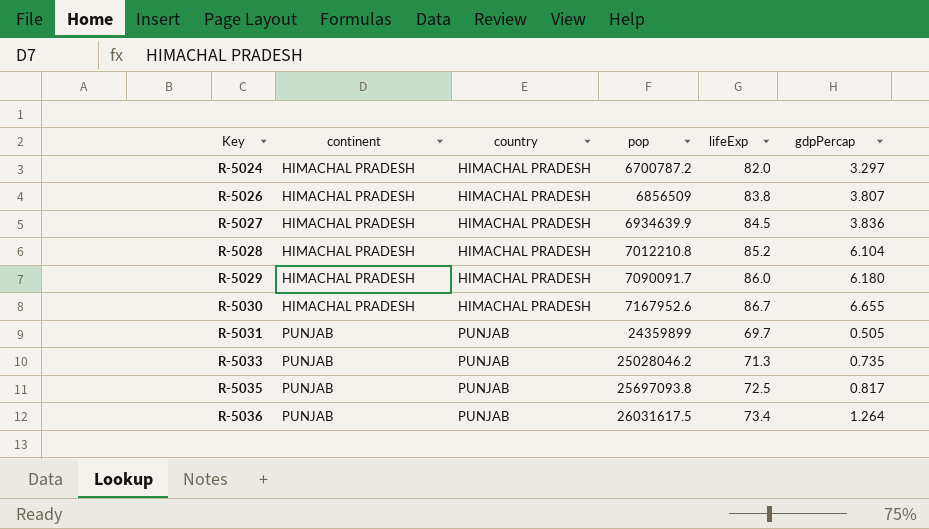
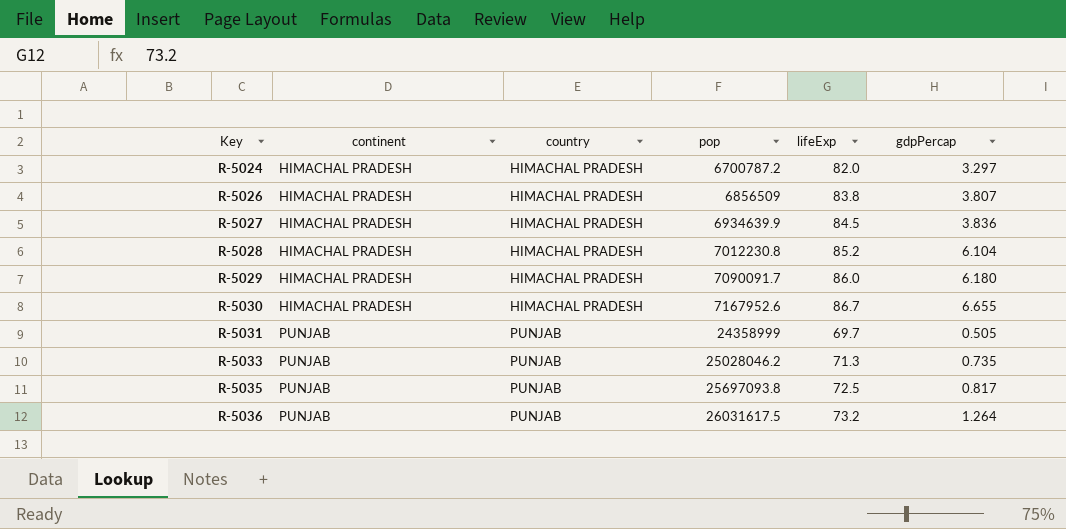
R-5028 | pop: 7012210.8 -> 7012230.8
R-5031 | pop: 24359899 -> 24358999
R-5036 | lifeExp: 73.4 -> 73.2

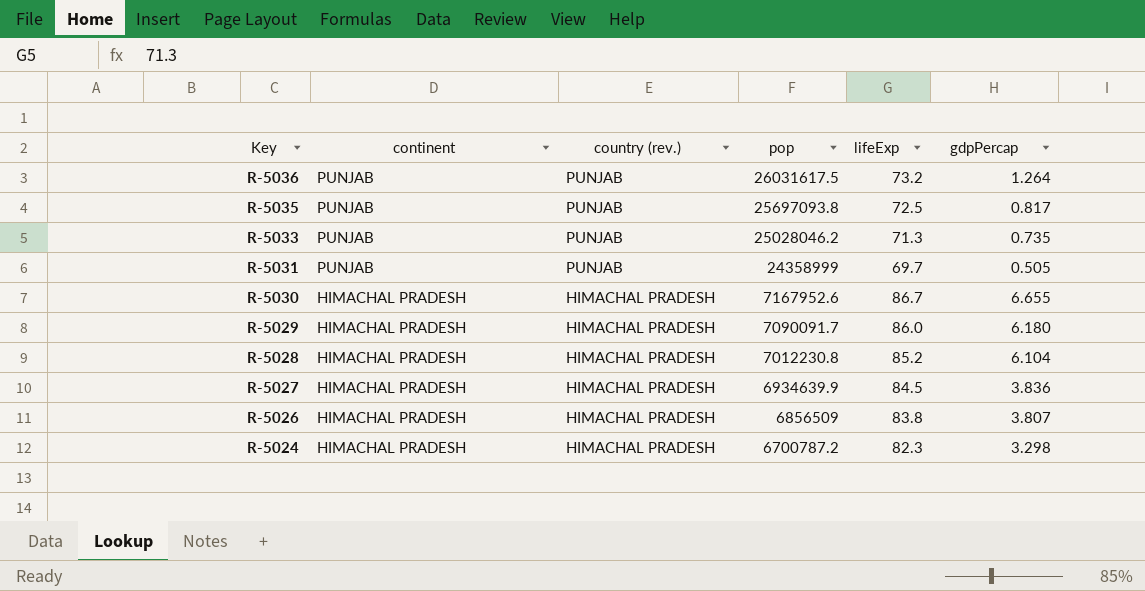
row order: Key ascending -> Key descending
column name: country -> country (rev.)
R-5024 | lifeExp: 82.0 -> 82.3
R-5024 | gdpPercap: 3.297 -> 3.298

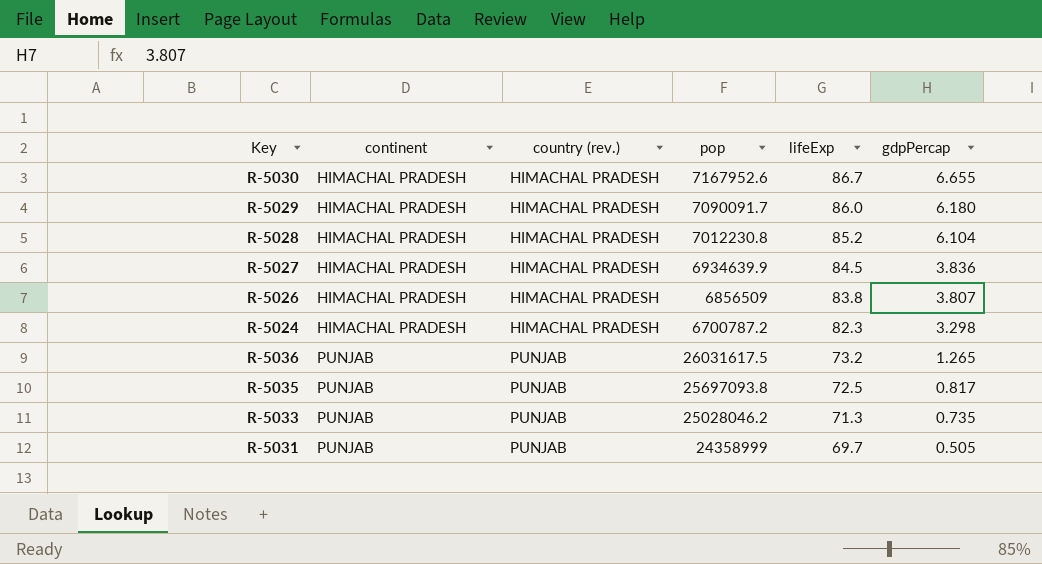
row order: Key descending -> continent ascending
R-5036 | gdpPercap: 1.264 -> 1.265

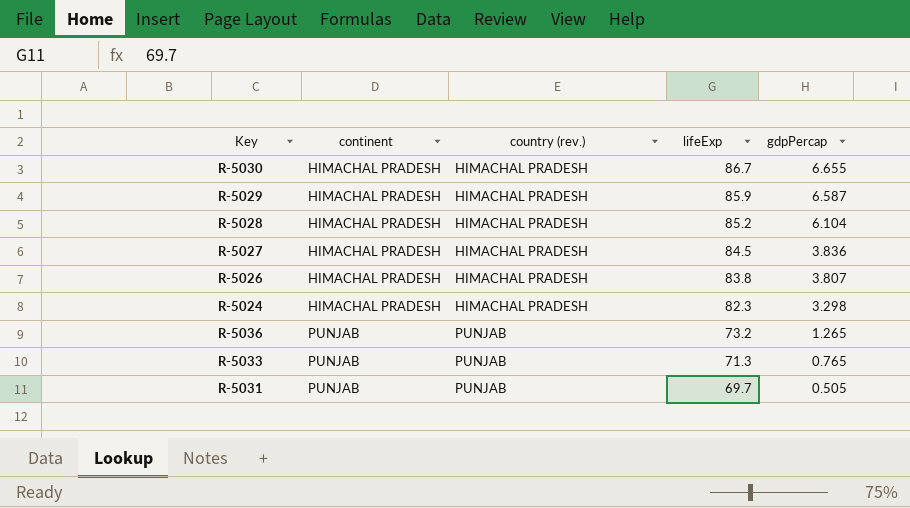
column pop | position: 4 -> none
row R-5035: PUNJAB | PUNJAB | 25697093.8 | 72.5 | 0.817 -> none
R-5029 | lifeExp: 86.0 -> 85.9
R-5029 | gdpPercap: 6.180 -> 6.587
R-5033 | gdpPercap: 0.735 -> 0.765

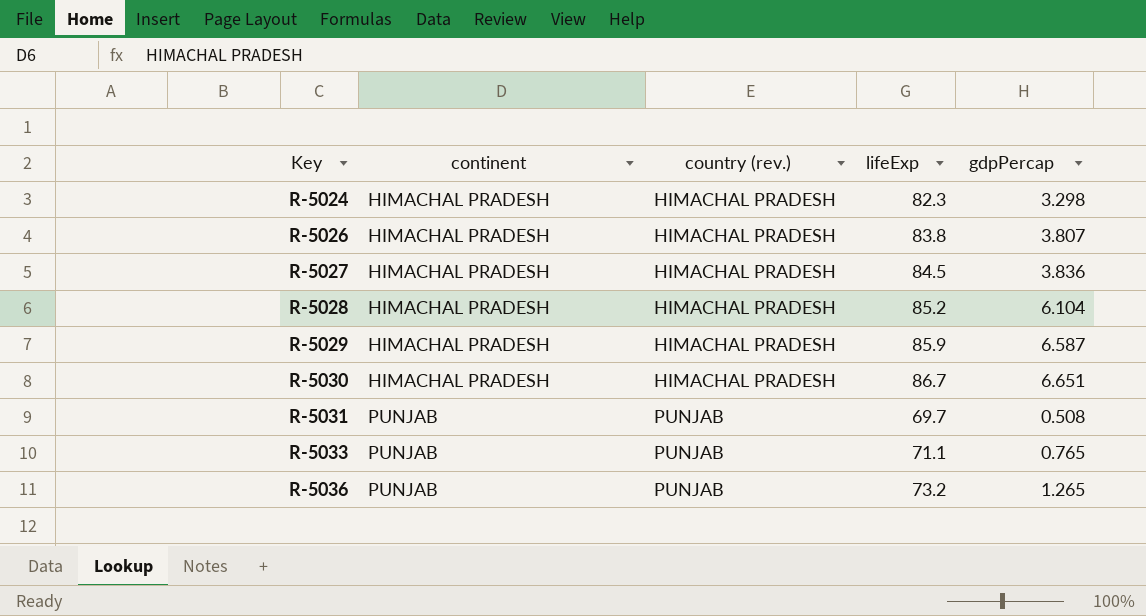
row order: continent ascending -> Key ascending
R-5030 | gdpPercap: 6.655 -> 6.651
R-5031 | gdpPercap: 0.505 -> 0.508
R-5033 | lifeExp: 71.3 -> 71.1

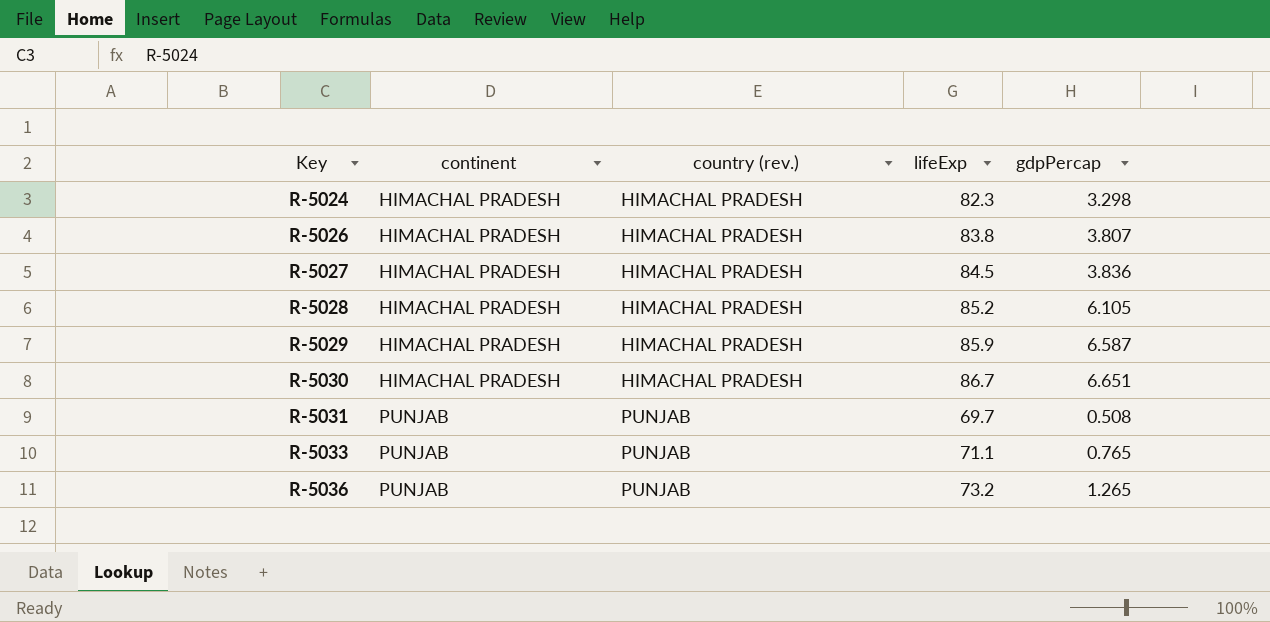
R-5028 | gdpPercap: 6.104 -> 6.105

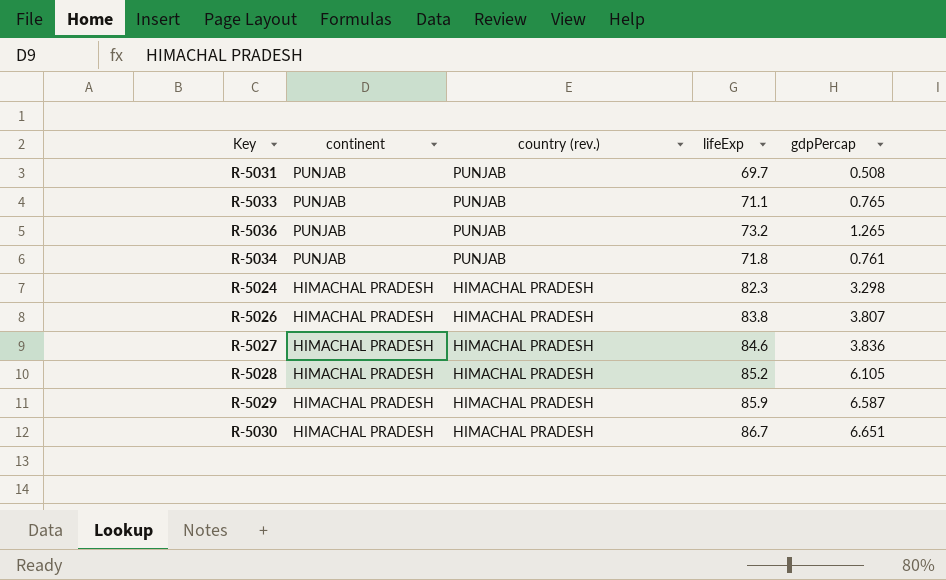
row order: Key ascending -> continent descending
row R-5034: none -> PUNJAB | PUNJAB | 71.8 | 0.761
R-5027 | lifeExp: 84.5 -> 84.6

